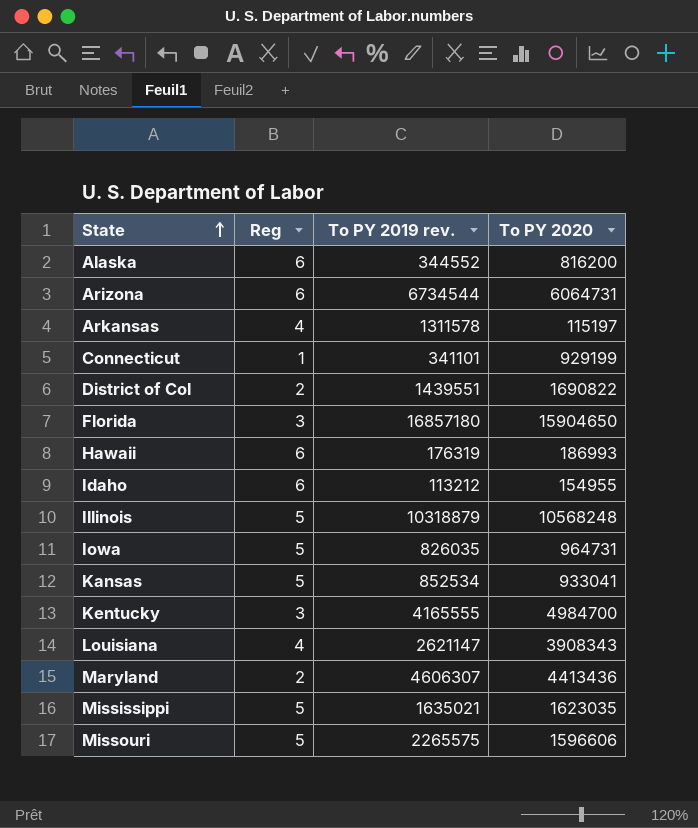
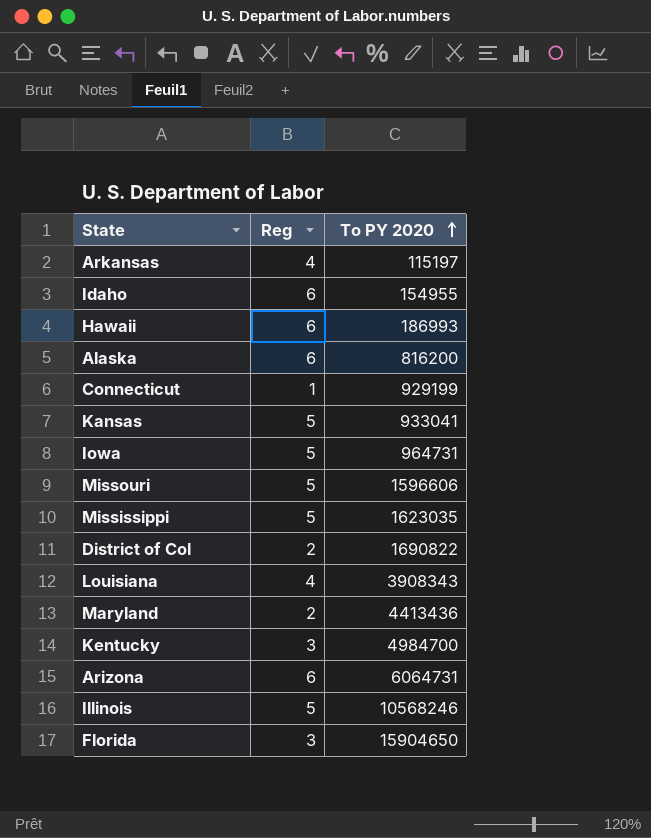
row order: State ascending -> To PY 2020 ascending
column To PY 2019 rev. | position: 3 -> none
Illinois | To PY 2020: 10568248 -> 10568246

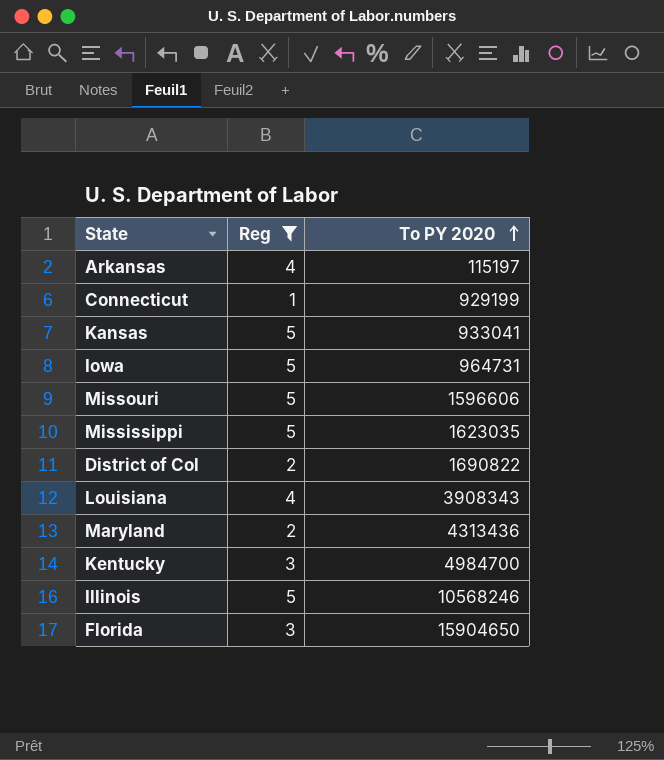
filter: none -> Reg != 6
Maryland | To PY 2020: 4413436 -> 4313436

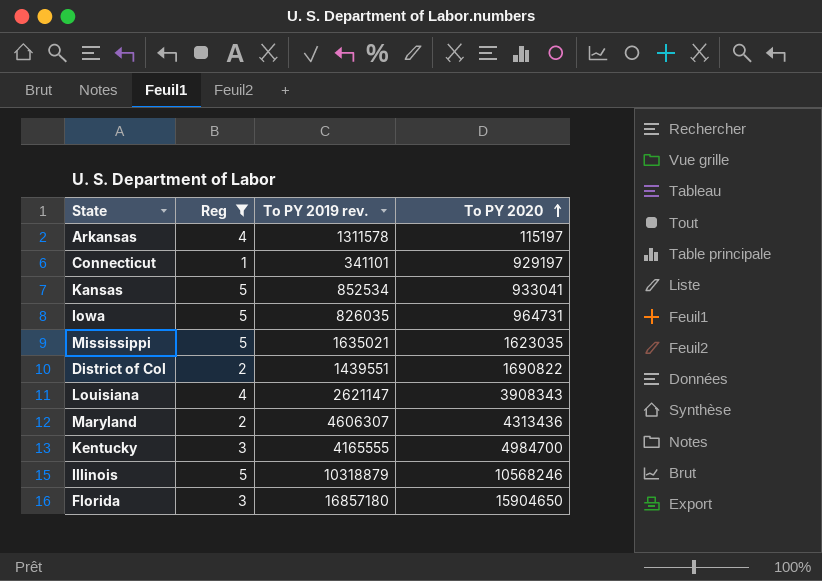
column To PY 2019 rev. | position: none -> 3
row Missouri: 5 | 1596606 -> none
Connecticut | To PY 2020: 929199 -> 929197

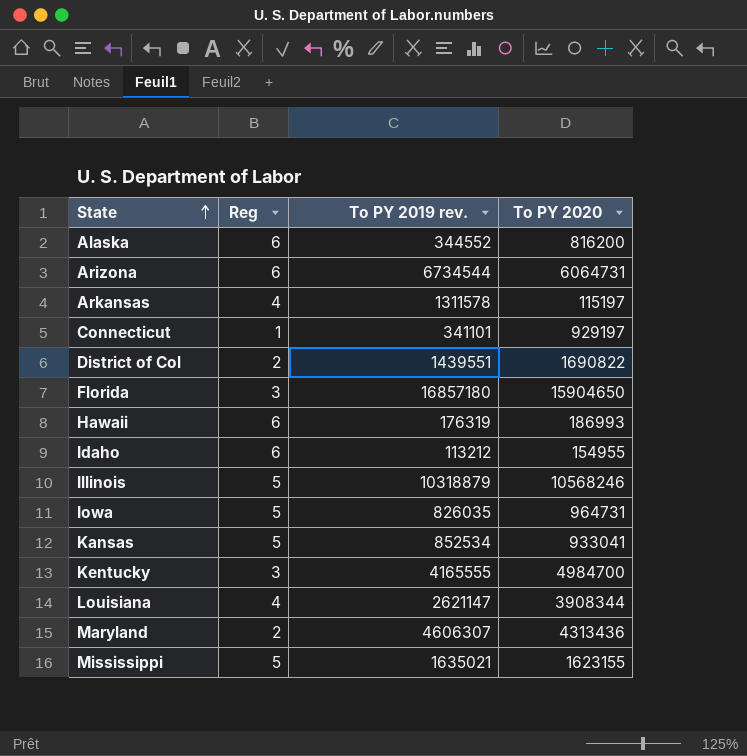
filter: Reg != 6 -> none
row order: To PY 2020 ascending -> State ascending
Louisiana | To PY 2020: 3908343 -> 3908344
Mississippi | To PY 2020: 1623035 -> 1623155

